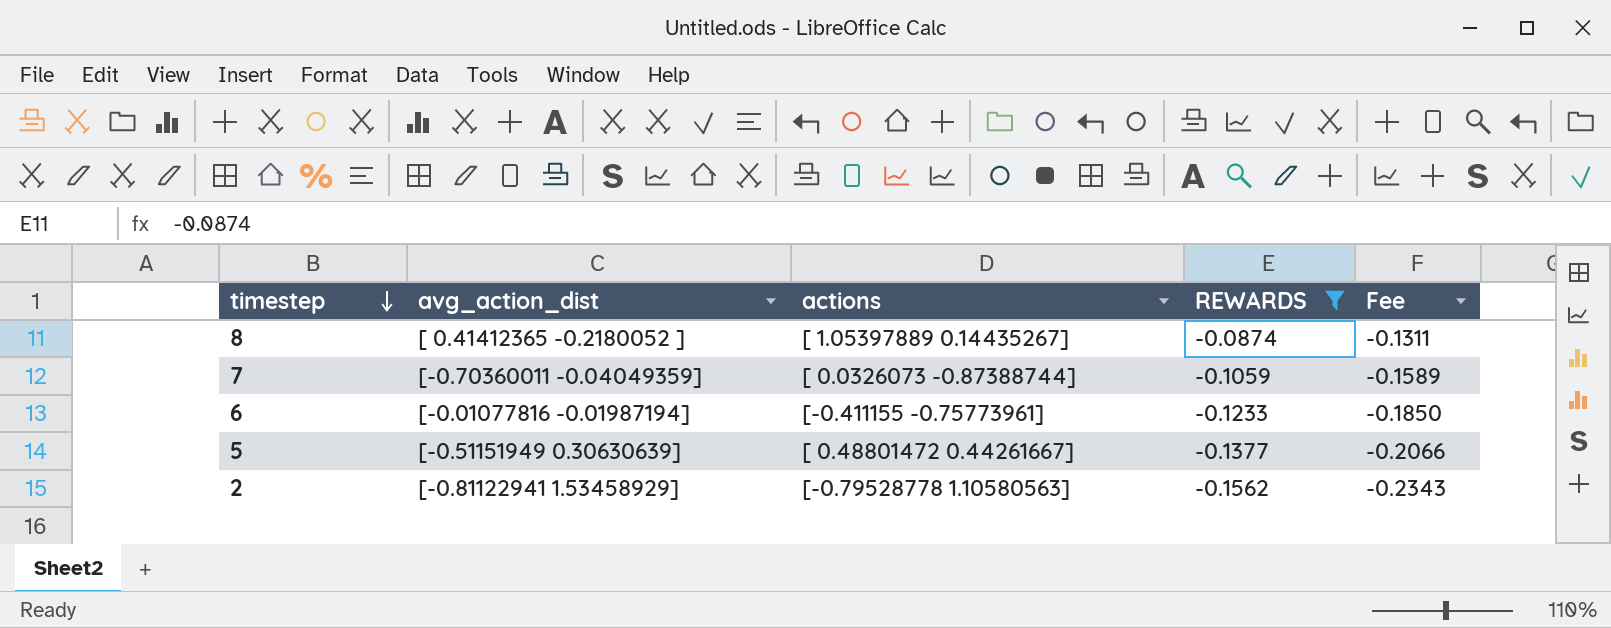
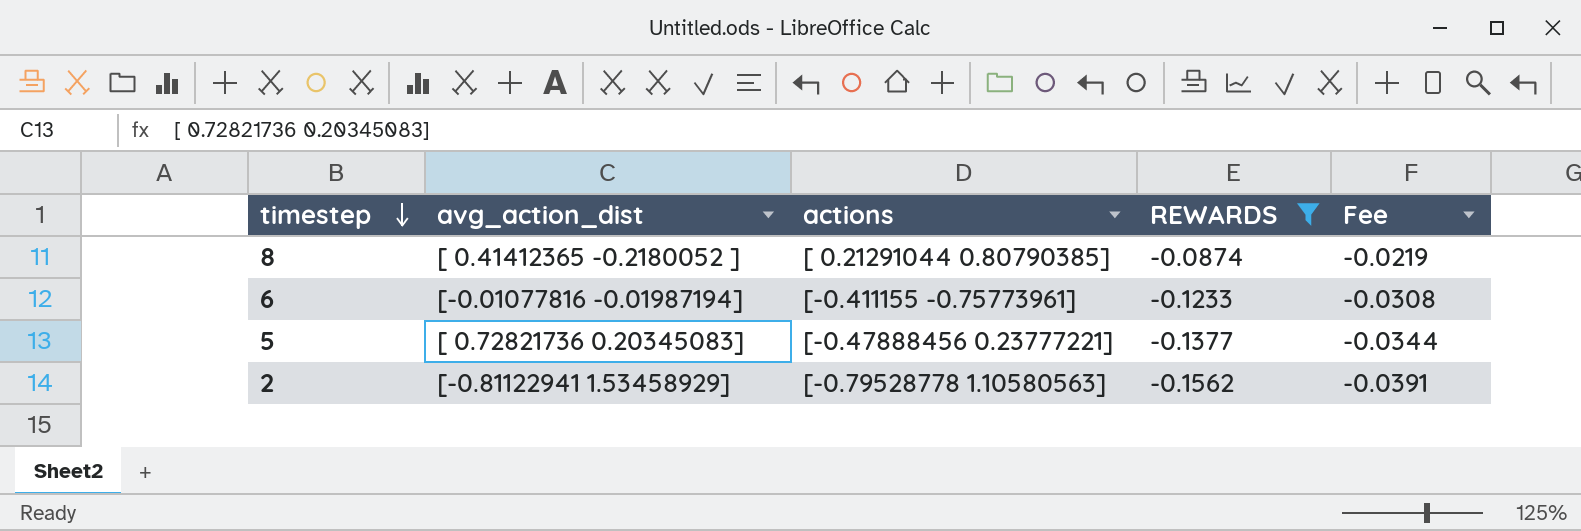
column Fee | formula: [REWARDS] * 1.5 -> [REWARDS] * 0.25
row 7: [-0.70360011 -0.04049359] | [ 0.0326073 -0.87388744] | -0.1059 | -0.1589 -> none
8 | actions: [ 1.05397889 0.14435267] -> [ 0.21291044 0.80790385]
5 | avg_action_dist: [-0.51151949 0.30630639] -> [ 0.72821736 0.20345083]
5 | actions: [ 0.48801472 0.44261667] -> [-0.47888456 0.23777221]

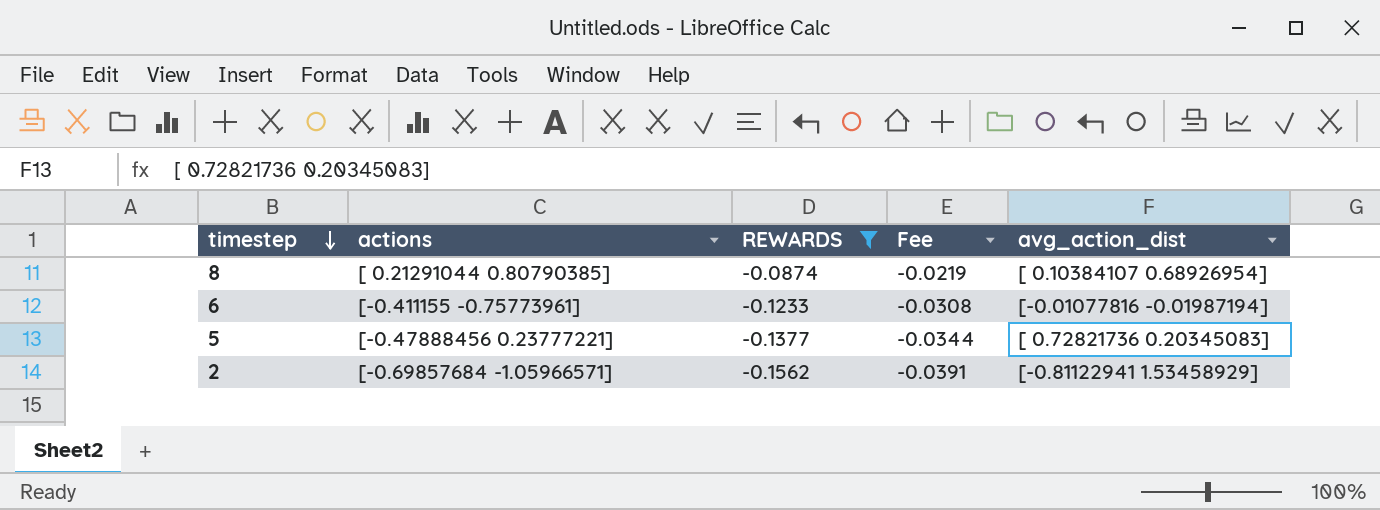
column avg_action_dist | position: 2 -> 5
8 | avg_action_dist: [ 0.41412365 -0.2180052 ] -> [ 0.10384107 0.68926954]
2 | actions: [-0.79528778 1.10580563] -> [-0.69857684 -1.05966571]

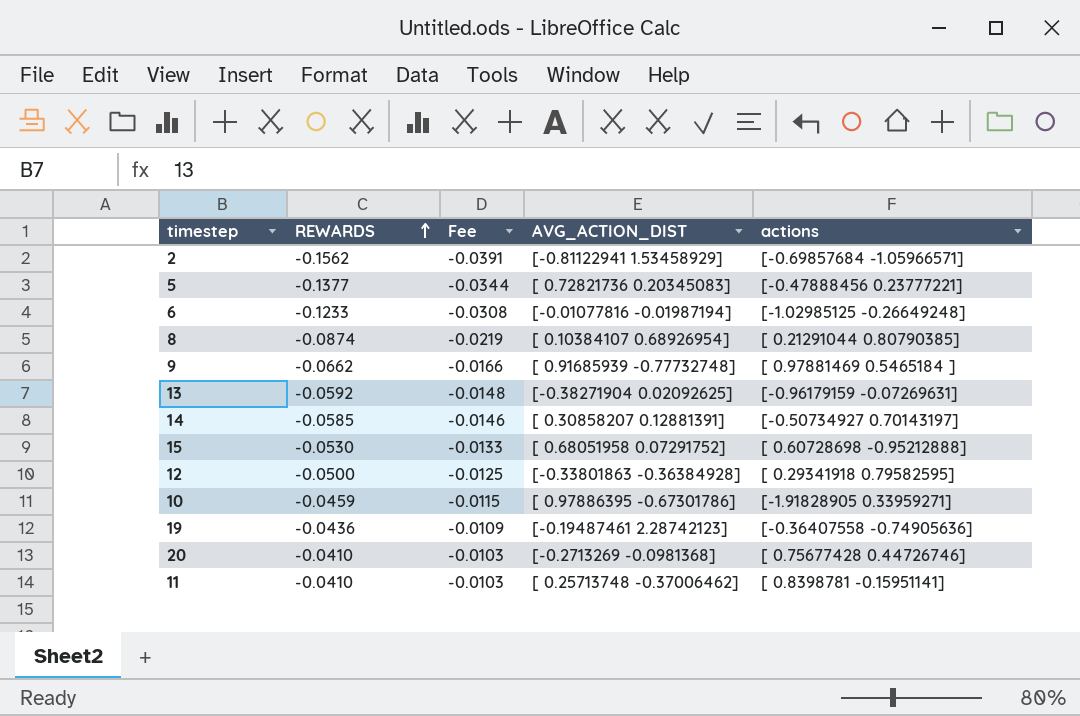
filter: REWARDS <= -0.0874 -> none
row order: timestep descending -> REWARDS ascending
column name: avg_action_dist -> AVG_ACTION_DIST
column actions | position: 2 -> 5
6 | actions: [-0.411155 -0.75773961] -> [-1.02985125 -0.26649248]

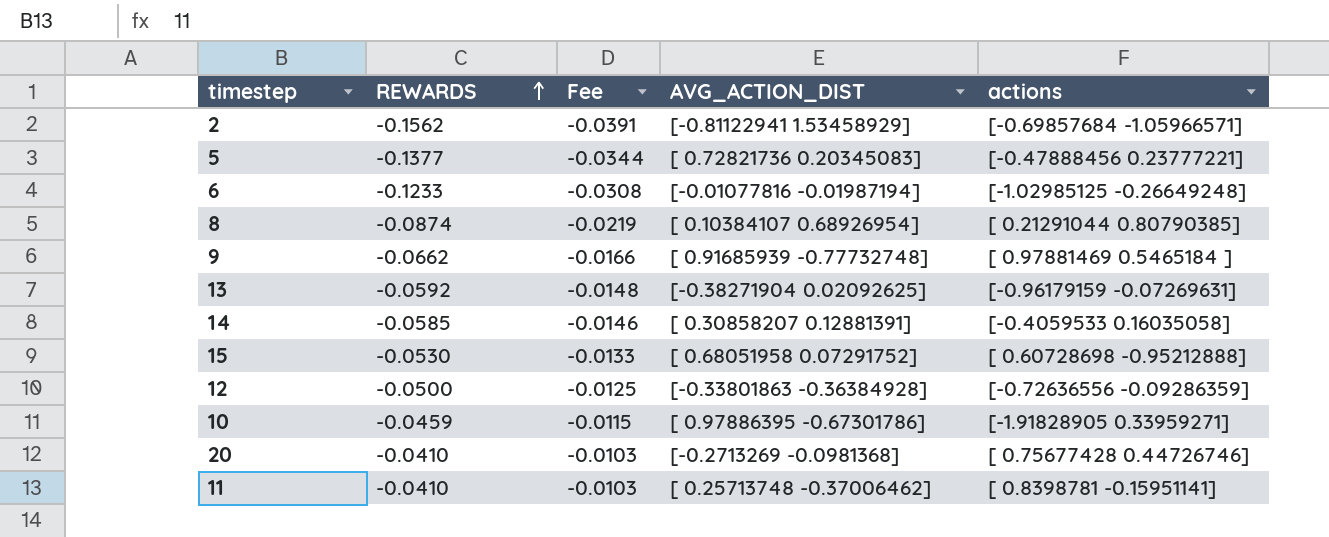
row 19: -0.0436 | -0.0109 | [-0.19487461 2.28742123] | [-0.36407558 -0.74905636] -> none
14 | actions: [-0.50734927 0.70143197] -> [-0.4059533 0.16035058]
12 | actions: [ 0.29341918 0.79582595] -> [-0.72636556 -0.09286359]

